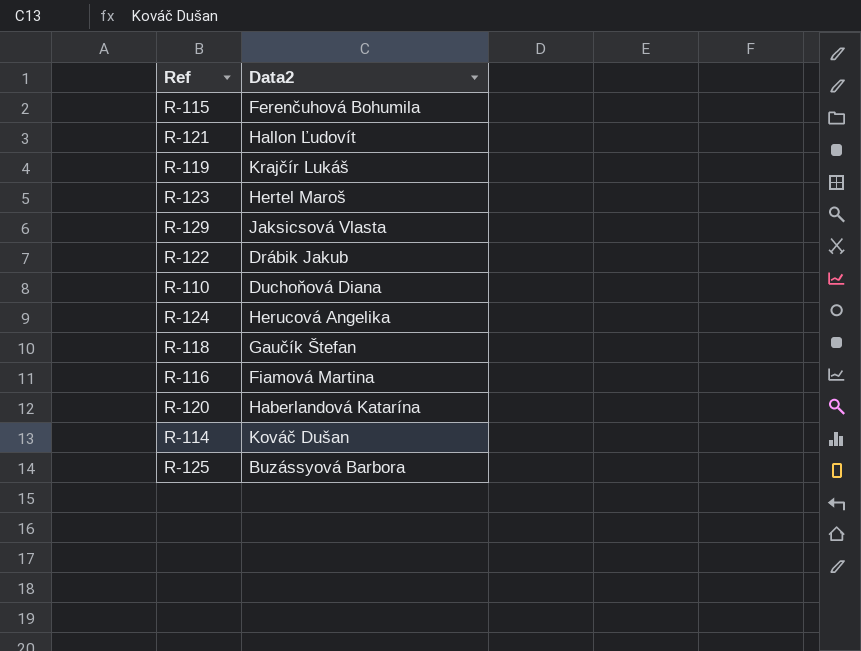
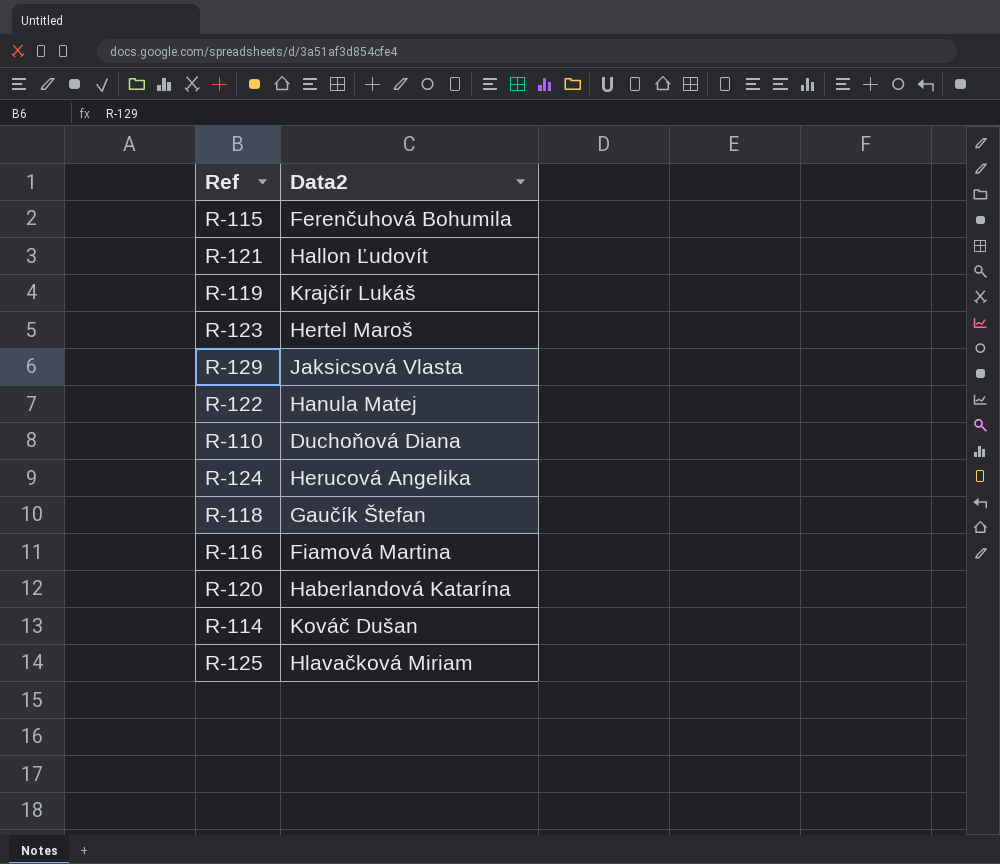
R-122 | Data2: Drábik Jakub -> Hanula Matej
R-125 | Data2: Buzássyová Barbora -> Hlavačková Miriam

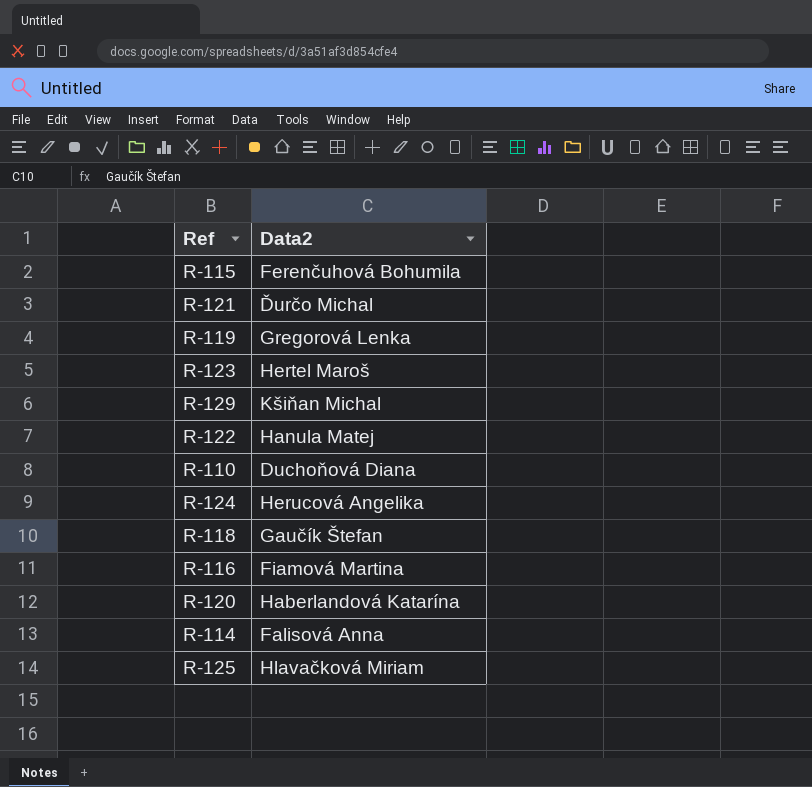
R-121 | Data2: Hallon Ľudovít -> Ďurčo Michal
R-119 | Data2: Krajčír Lukáš -> Gregorová Lenka
R-129 | Data2: Jaksicsová Vlasta -> Kšiňan Michal
R-114 | Data2: Kováč Dušan -> Falisová Anna

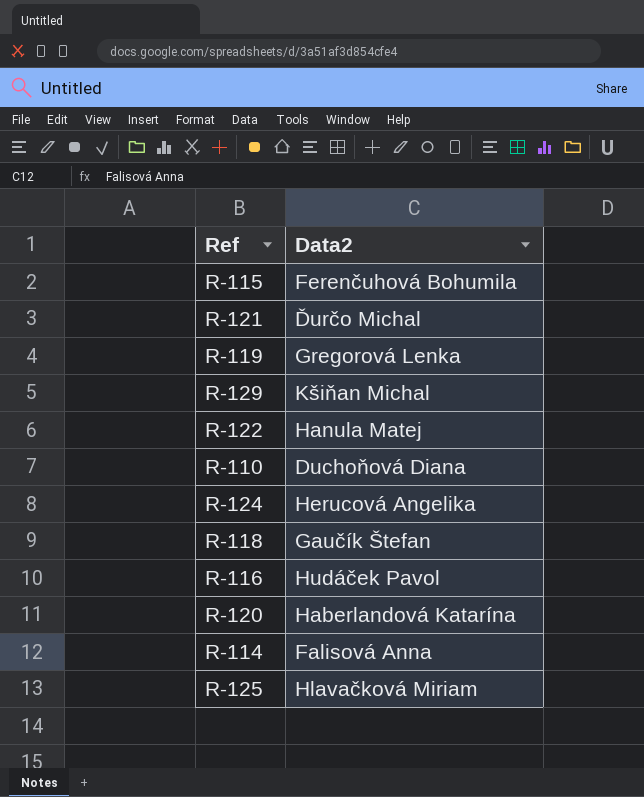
row R-123: Hertel Maroš -> none
R-116 | Data2: Fiamová Martina -> Hudáček Pavol

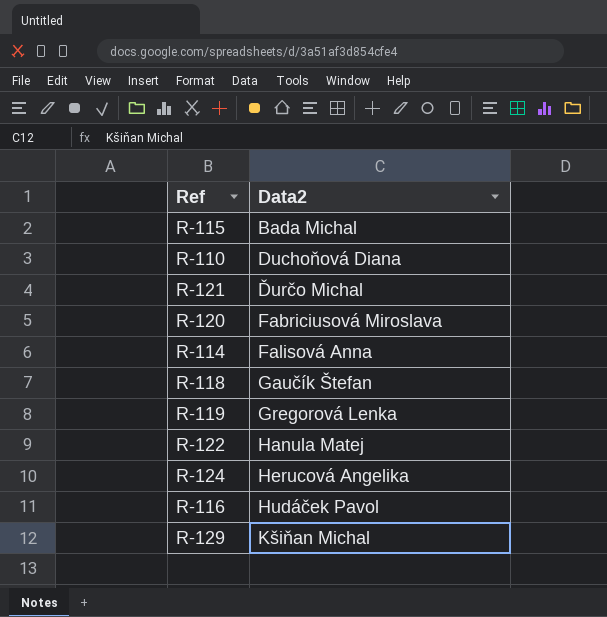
row order: none -> Data2 ascending
row R-125: Hlavačková Miriam -> none
R-115 | Data2: Ferenčuhová Bohumila -> Bada Michal
R-120 | Data2: Haberlandová Katarína -> Fabriciusová Miroslava

